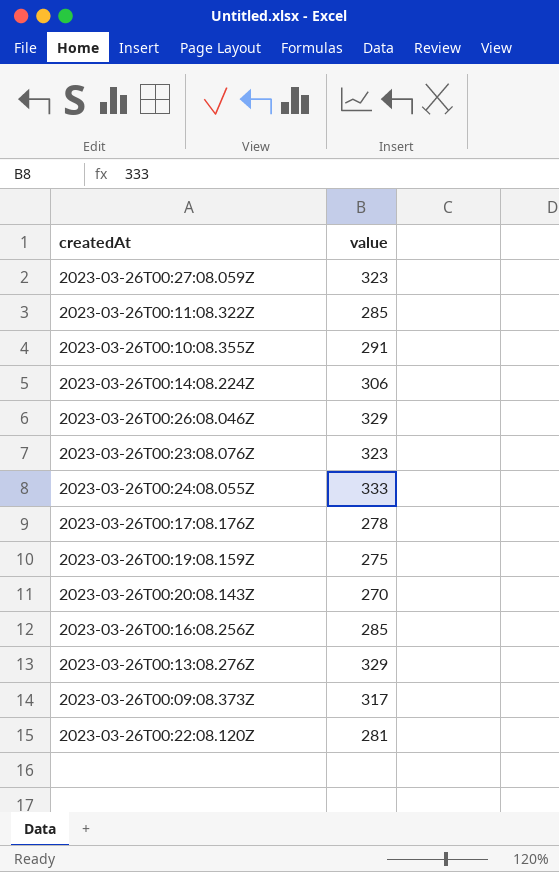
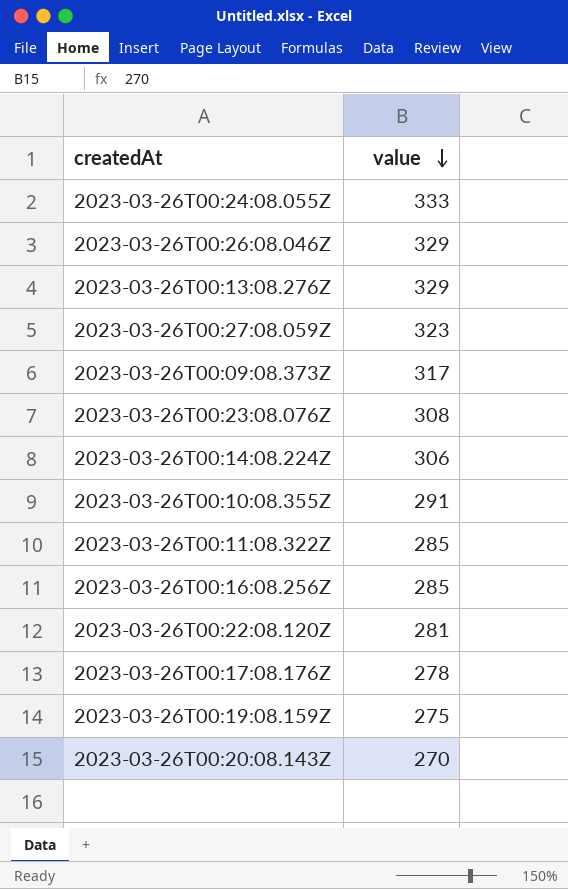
row order: none -> value descending
2023-03-26T00:23:08.076Z | value: 323 -> 308

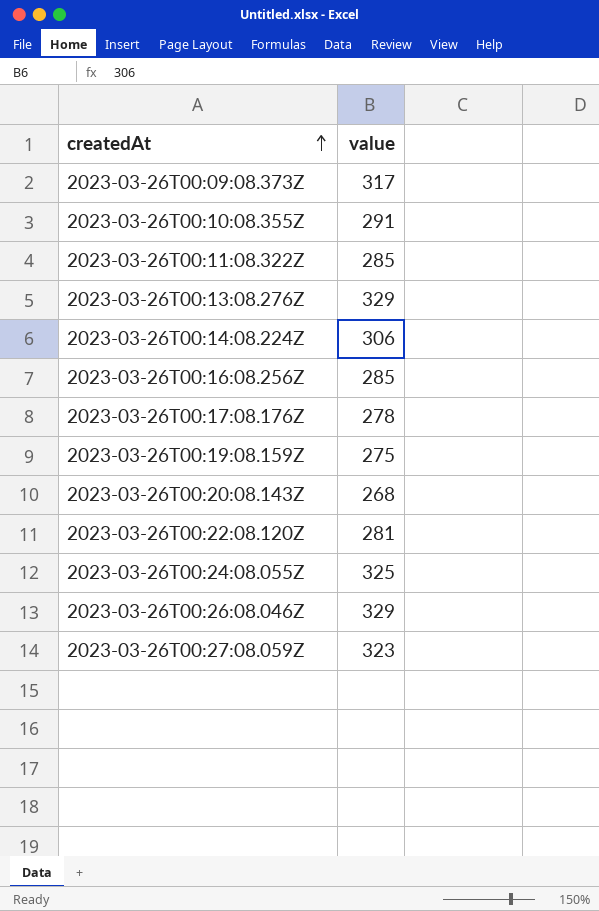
row order: value descending -> createdAt ascending
row 2023-03-26T00:23:08.076Z: 308 -> none
2023-03-26T00:20:08.143Z | value: 270 -> 268
2023-03-26T00:24:08.055Z | value: 333 -> 325

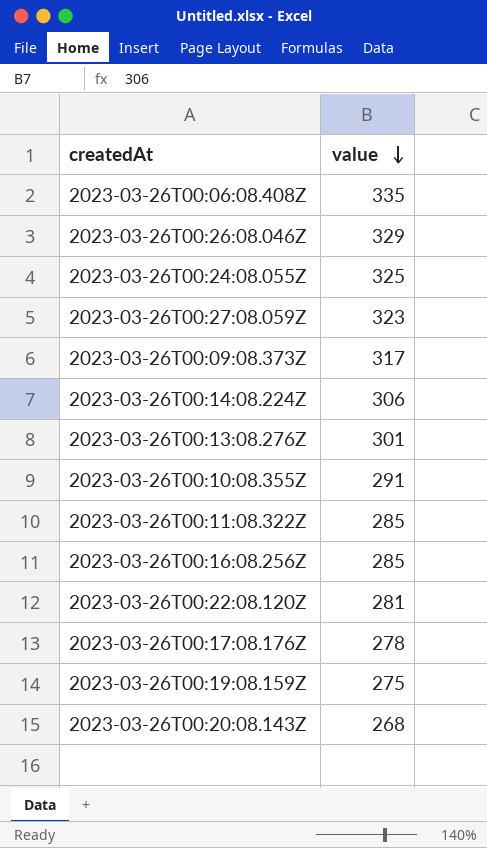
row order: createdAt ascending -> value descending
row 2023-03-26T00:06:08.408Z: none -> 335
2023-03-26T00:13:08.276Z | value: 329 -> 301

